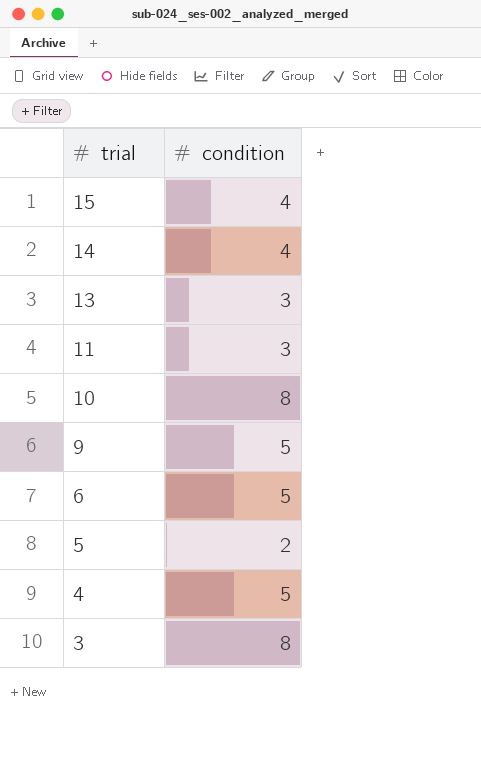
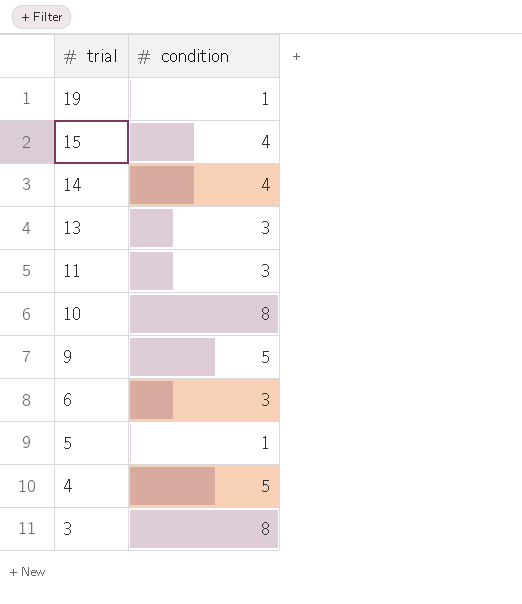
row 19: none -> 1
6 | condition: 5 -> 3
5 | condition: 2 -> 1

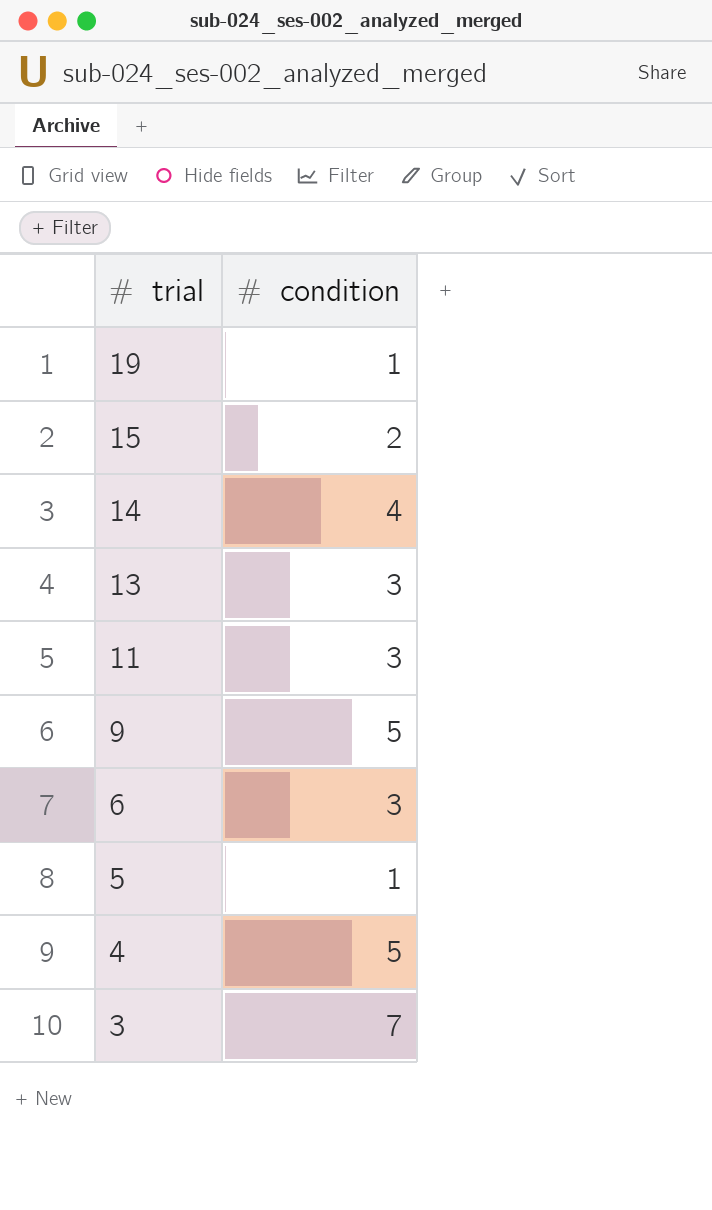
row 10: 8 -> none
15 | condition: 4 -> 2
3 | condition: 8 -> 7

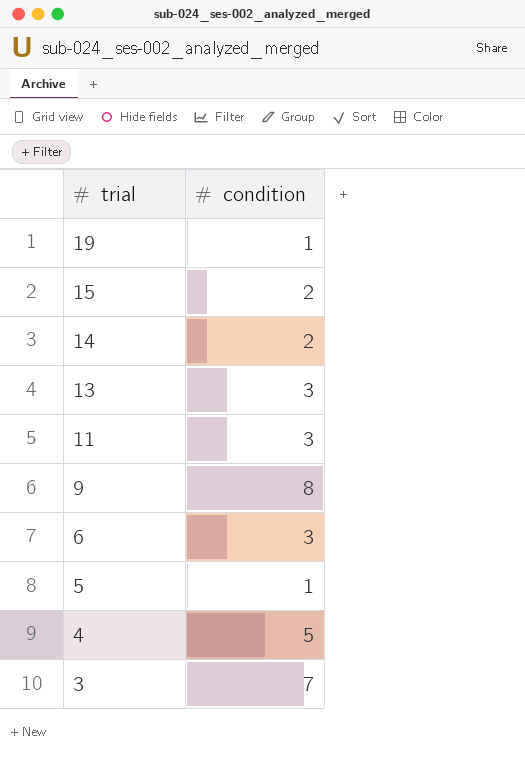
14 | condition: 4 -> 2
9 | condition: 5 -> 8

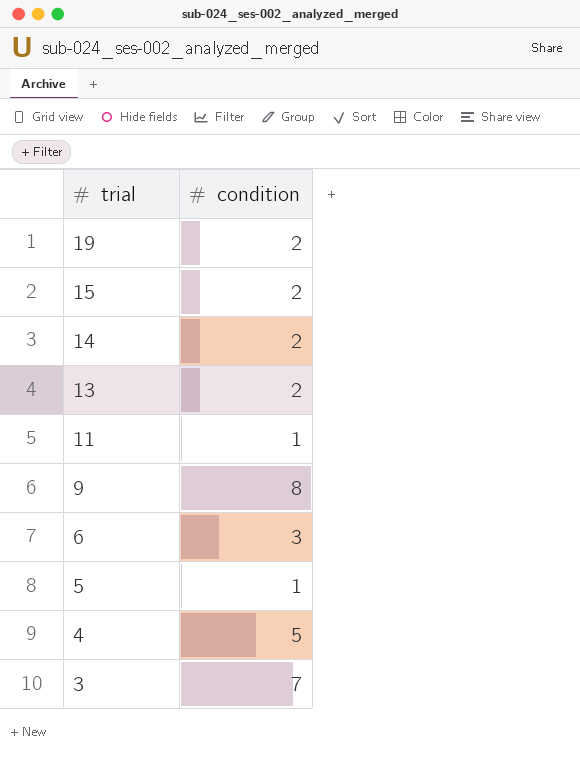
19 | condition: 1 -> 2
13 | condition: 3 -> 2
11 | condition: 3 -> 1

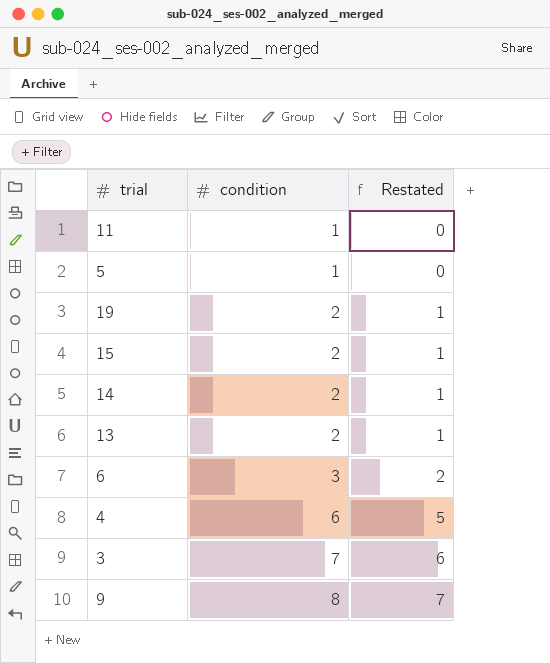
row order: trial descending -> condition ascending
column Restated | formula: none -> [condition] - 1
4 | condition: 5 -> 6

